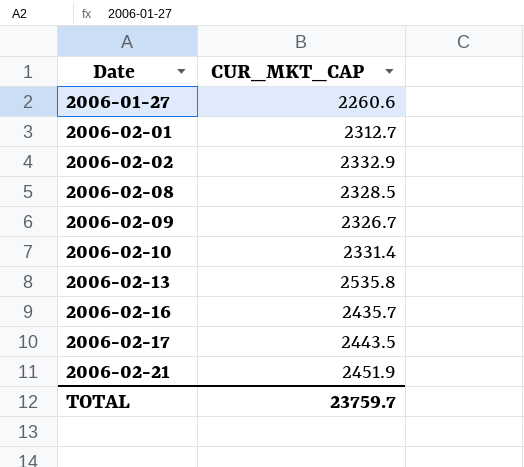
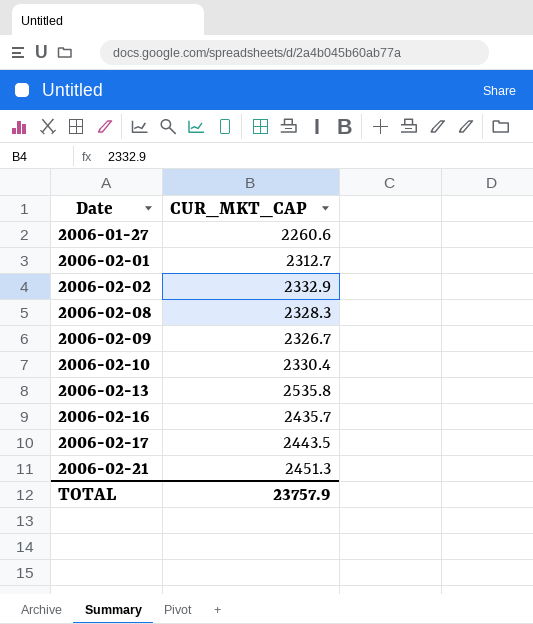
2006-02-08 | CUR_MKT_CAP: 2328.5 -> 2328.3
2006-02-10 | CUR_MKT_CAP: 2331.4 -> 2330.4
2006-02-21 | CUR_MKT_CAP: 2451.9 -> 2451.3
TOTAL | CUR_MKT_CAP: 23759.7 -> 23757.9

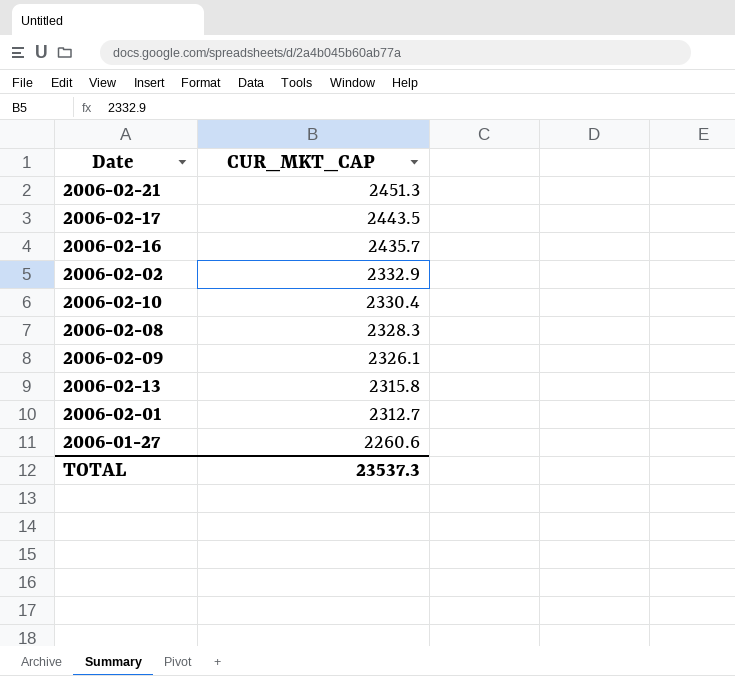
row order: Date ascending -> CUR_MKT_CAP descending
2006-02-09 | CUR_MKT_CAP: 2326.7 -> 2326.1
2006-02-13 | CUR_MKT_CAP: 2535.8 -> 2315.8
TOTAL | CUR_MKT_CAP: 23757.9 -> 23537.3

